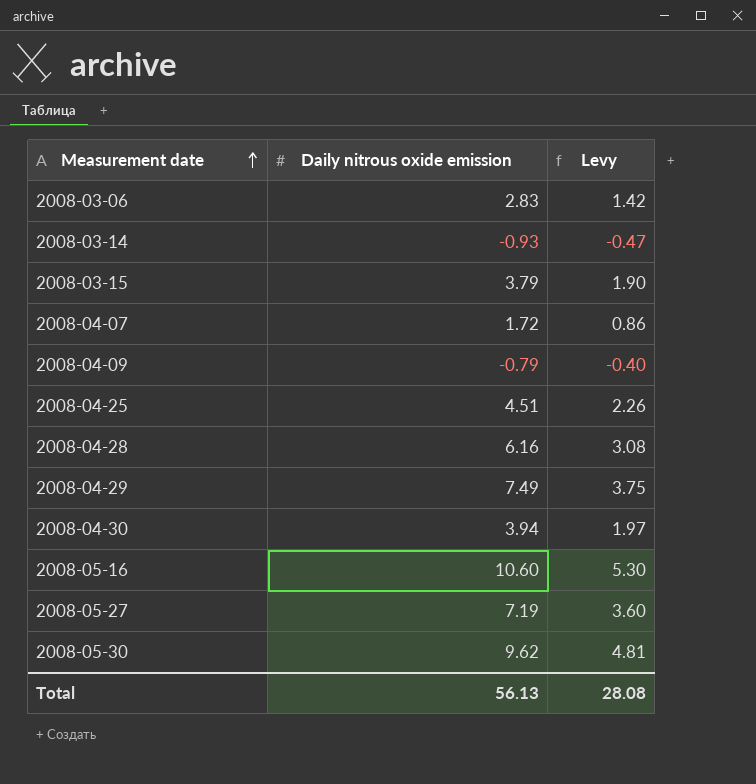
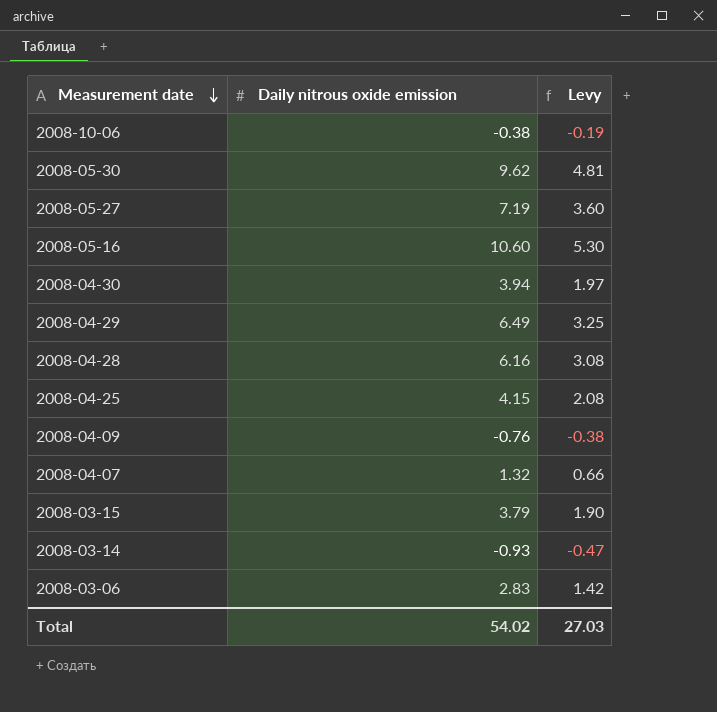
row order: Measurement date ascending -> Measurement date descending
row 2008-10-06: none -> -0.38 | -0.19
2008-04-29 | Daily nitrous oxide emission: 7.49 -> 6.49
2008-04-29 | Levy: 3.75 -> 3.25
2008-04-25 | Daily nitrous oxide emission: 4.51 -> 4.15
2008-04-25 | Levy: 2.26 -> 2.08
2008-04-09 | Daily nitrous oxide emission: -0.79 -> -0.76
2008-04-09 | Levy: -0.40 -> -0.38
2008-04-07 | Daily nitrous oxide emission: 1.72 -> 1.32
2008-04-07 | Levy: 0.86 -> 0.66
Total | Daily nitrous oxide emission: 56.13 -> 54.02
Total | Levy: 28.08 -> 27.03

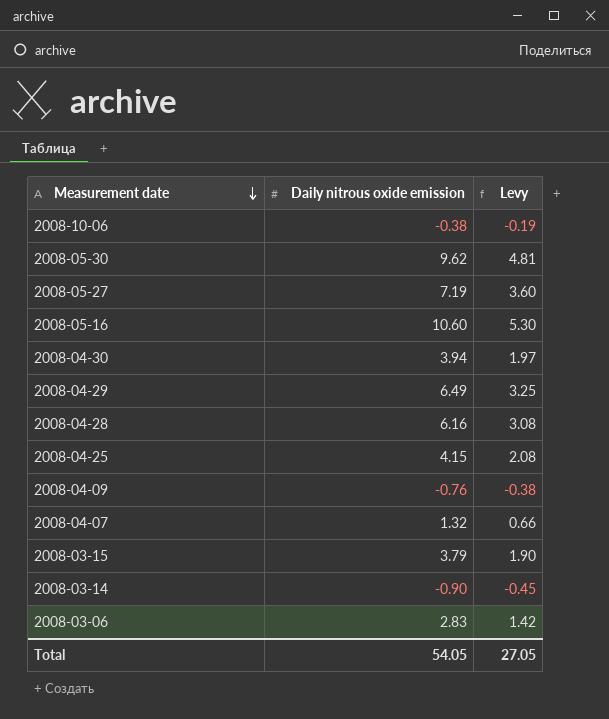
2008-03-14 | Daily nitrous oxide emission: -0.93 -> -0.90
2008-03-14 | Levy: -0.47 -> -0.45
Total | Daily nitrous oxide emission: 54.02 -> 54.05
Total | Levy: 27.03 -> 27.05

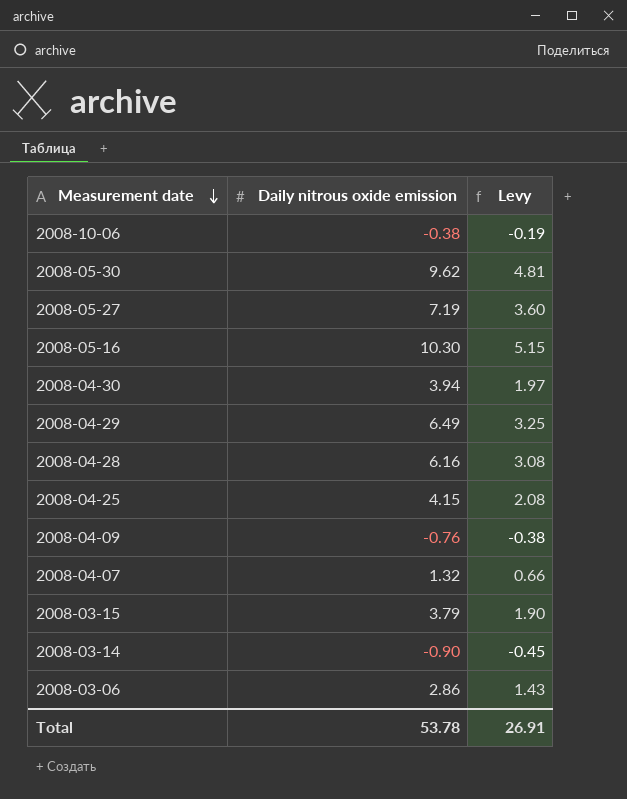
2008-05-16 | Daily nitrous oxide emission: 10.60 -> 10.30
2008-05-16 | Levy: 5.30 -> 5.15
2008-03-06 | Daily nitrous oxide emission: 2.83 -> 2.86
2008-03-06 | Levy: 1.42 -> 1.43
Total | Daily nitrous oxide emission: 54.05 -> 53.78
Total | Levy: 27.05 -> 26.91

